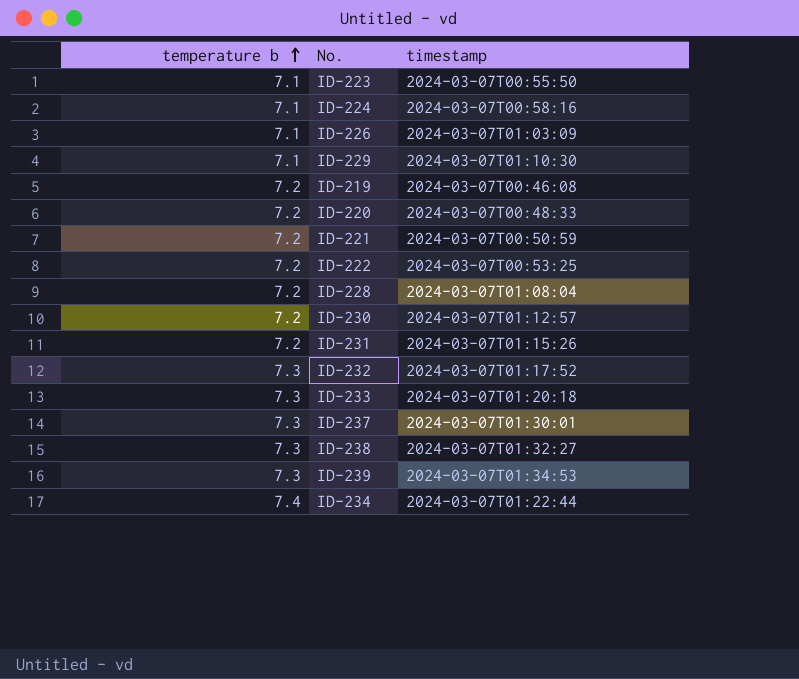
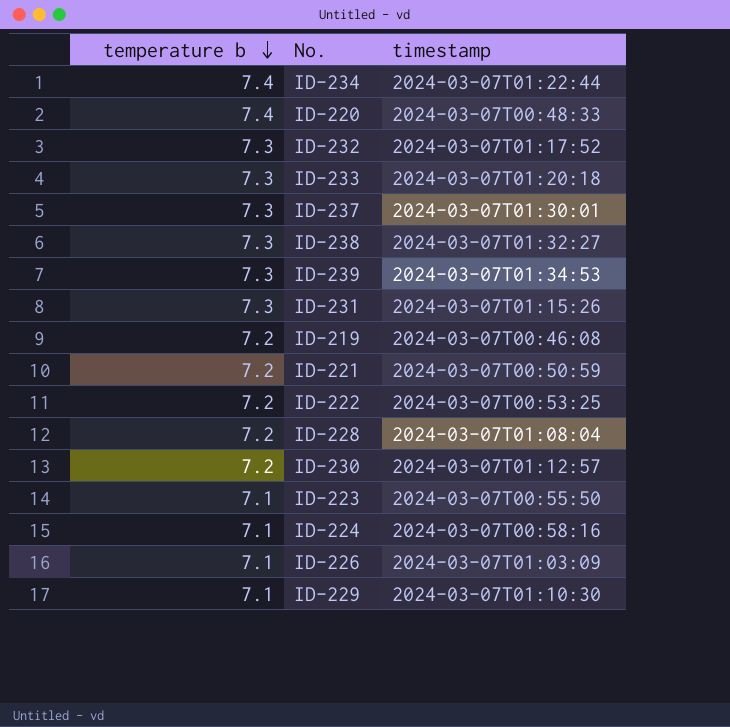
row order: temperature b ascending -> temperature b descending
ID-220 | temperature b: 7.2 -> 7.4
ID-231 | temperature b: 7.2 -> 7.3

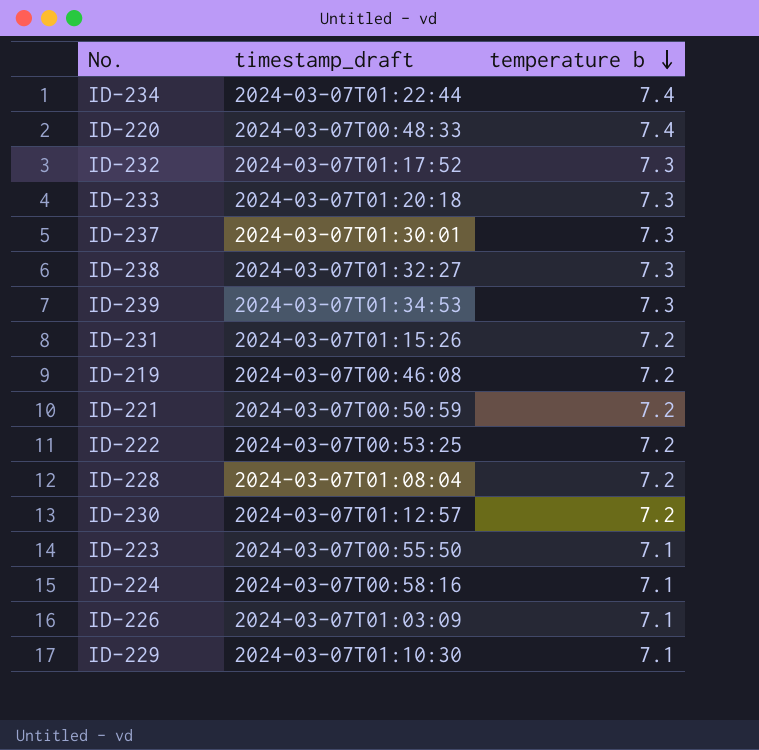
column name: timestamp -> timestamp_draft
column temperature b | position: 1 -> 3
ID-231 | temperature b: 7.3 -> 7.2

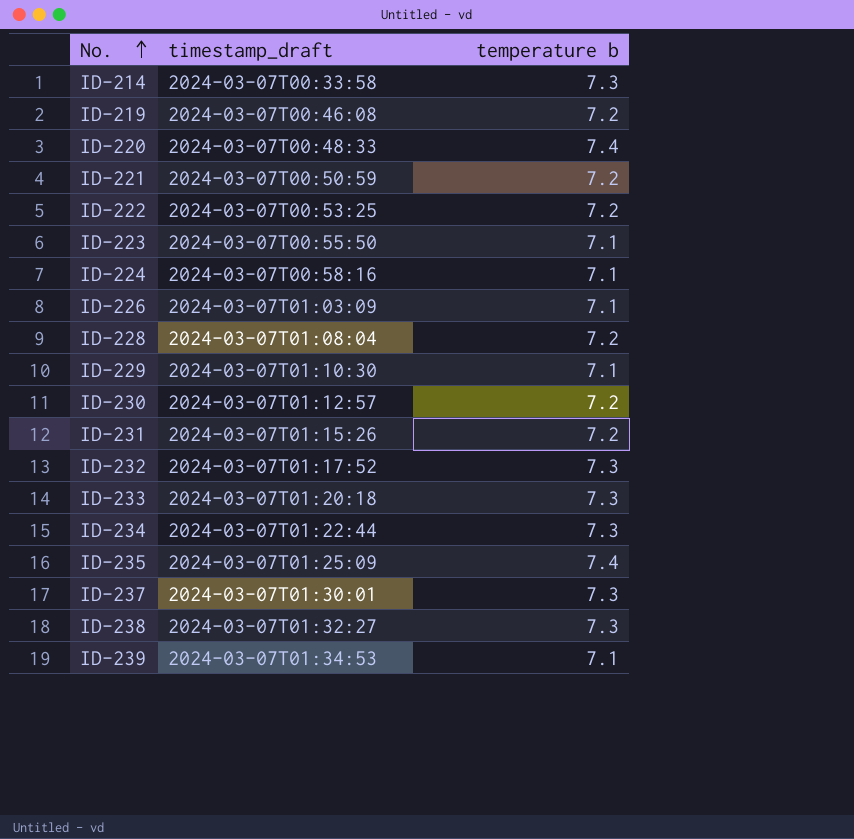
row order: temperature b descending -> No. ascending
row ID-214: none -> 2024-03-07T00:33:58 | 7.3
ID-234 | temperature b: 7.4 -> 7.3
row ID-235: none -> 2024-03-07T01:25:09 | 7.4
ID-239 | temperature b: 7.3 -> 7.1

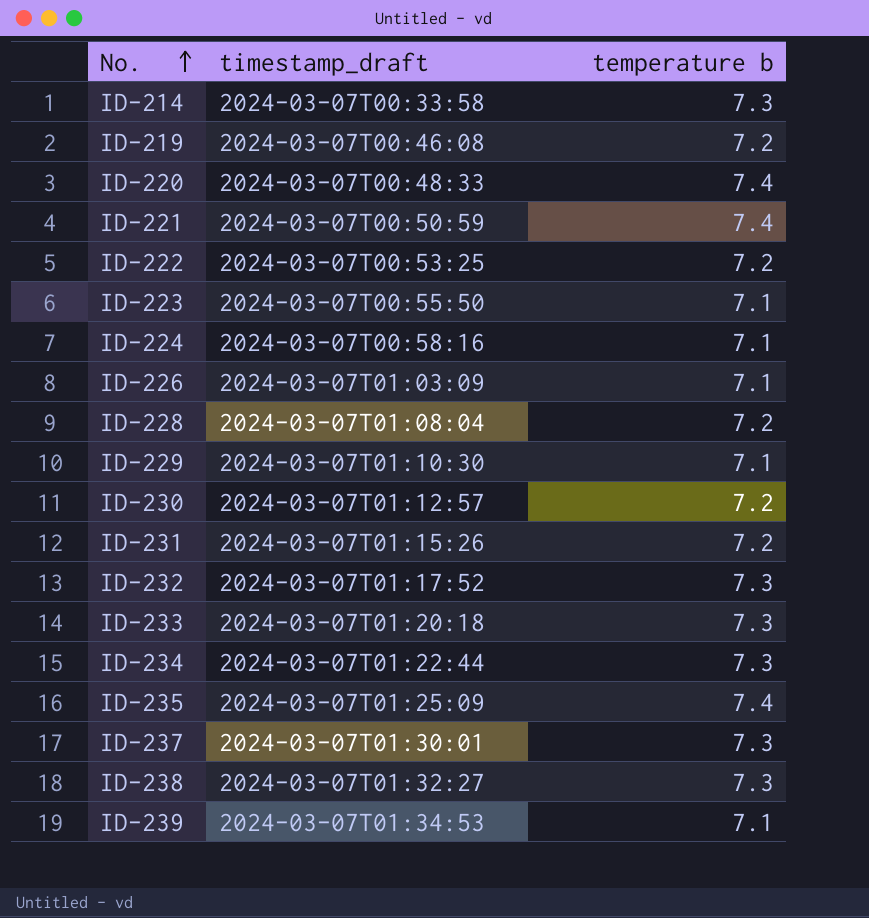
ID-221 | temperature b: 7.2 -> 7.4

